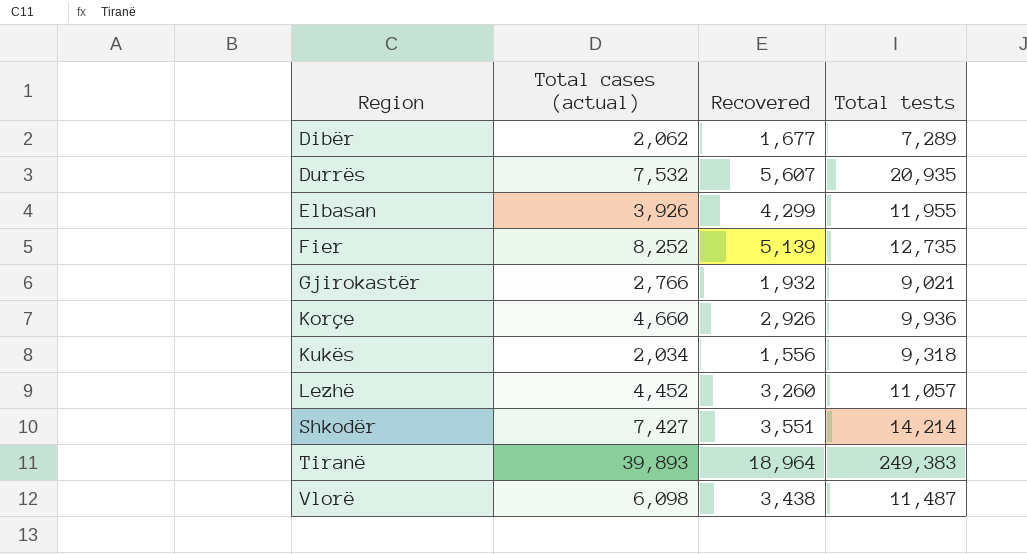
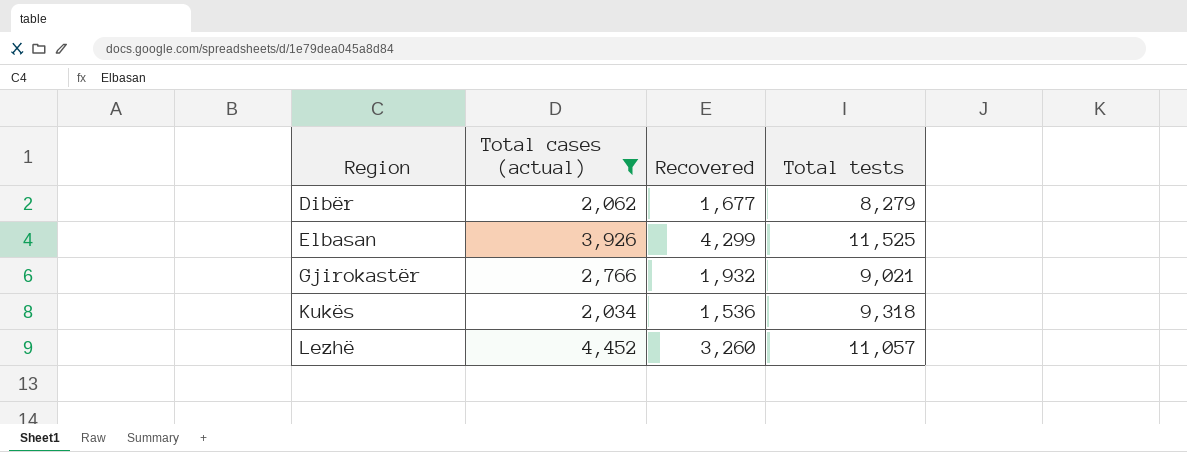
filter: none -> Total cases (actual) <= 4,452
Dibër | Total tests: 7,289 -> 8,279
Elbasan | Total tests: 11,955 -> 11,525
Kukës | Recovered: 1,556 -> 1,536

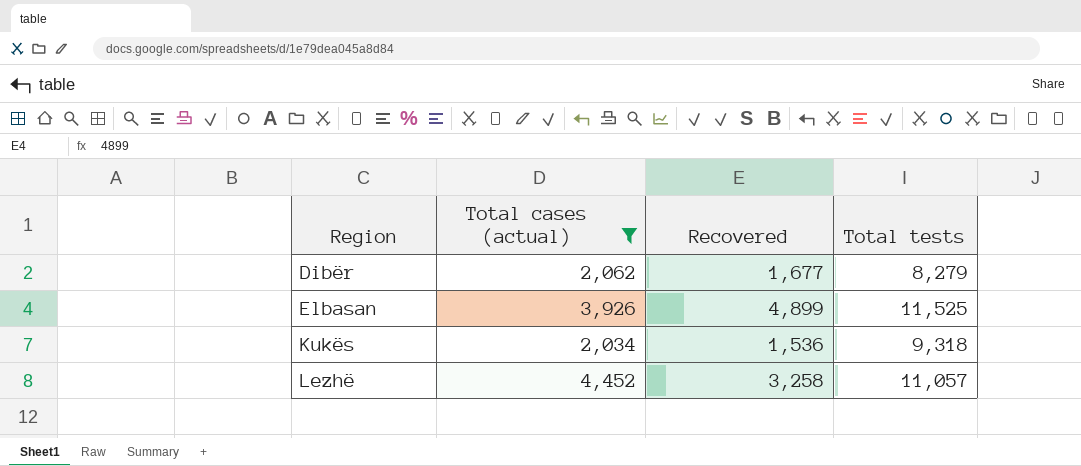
row Gjirokastër: 2,766 | 1,932 | 9,021 -> none
Elbasan | Recovered: 4,299 -> 4,899
Lezhë | Recovered: 3,260 -> 3,258

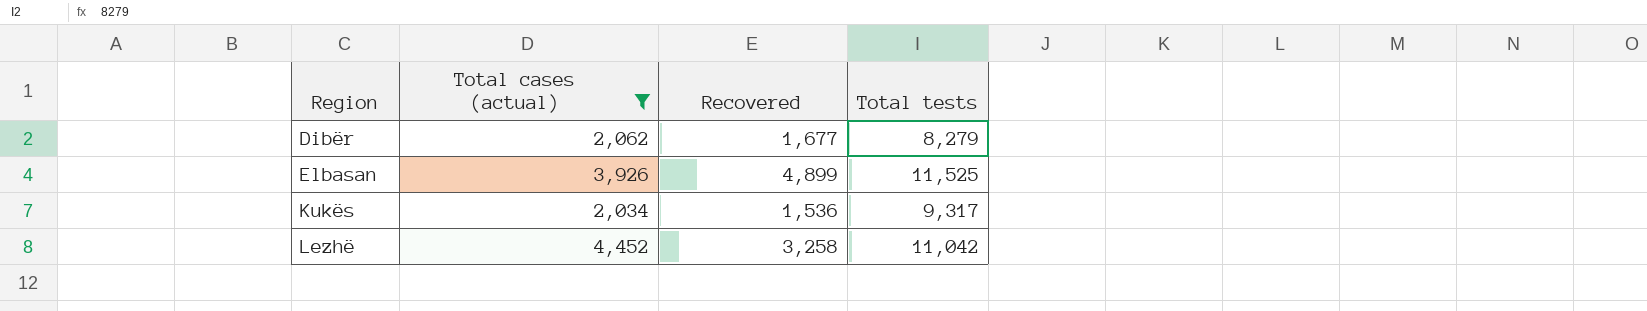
Kukës | Total tests: 9,318 -> 9,317
Lezhë | Total tests: 11,057 -> 11,042

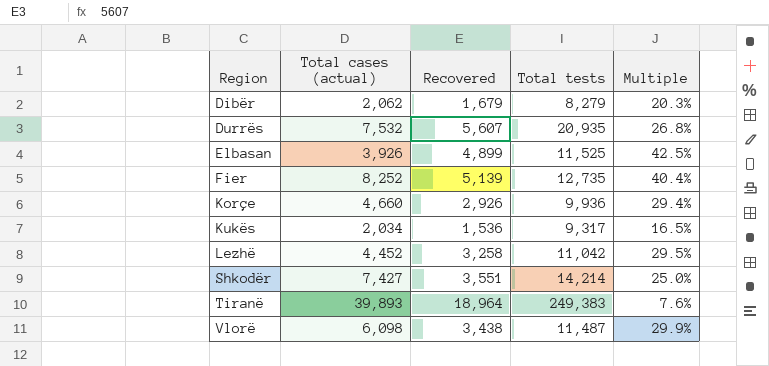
filter: Total cases (actual) <= 4,452 -> none
column Multiple | formula: none -> [Recovered] / [Total tests]
Dibër | Recovered: 1,677 -> 1,679

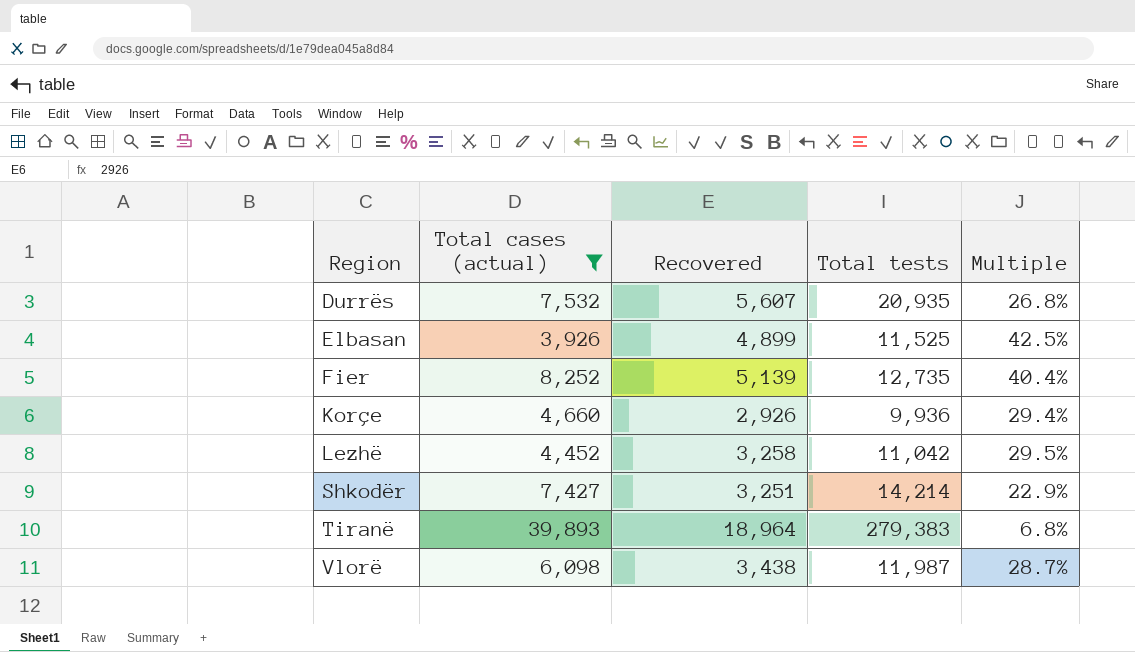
filter: none -> Total cases (actual) >= 3,926
Shkodër | Recovered: 3,551 -> 3,251
Shkodër | Multiple: 25.0% -> 22.9%
Tiranë | Total tests: 249,383 -> 279,383
Tiranë | Multiple: 7.6% -> 6.8%
Vlorë | Total tests: 11,487 -> 11,987
Vlorë | Multiple: 29.9% -> 28.7%

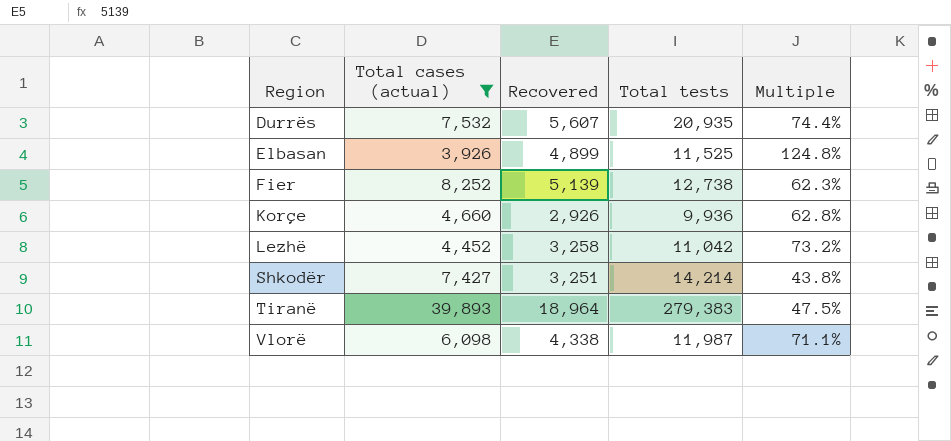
column Multiple | formula: [Recovered] / [Total tests] -> [Recovered] / [Total cases (actual)]
Fier | Total tests: 12,735 -> 12,738
Vlorë | Recovered: 3,438 -> 4,338

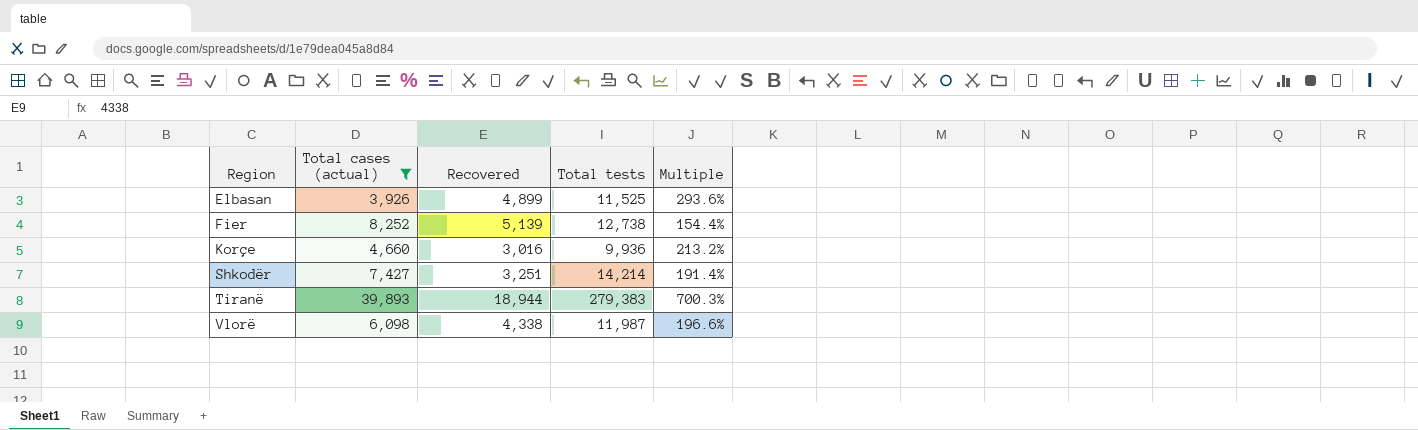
column Multiple | formula: [Recovered] / [Total cases (actual)] -> [Total tests] / [Total cases (actual)]
row Durrës: 7,532 | 5,607 | 20,935 | 74.4% -> none
row Lezhë: 4,452 | 3,258 | 11,042 | 73.2% -> none
Korçe | Recovered: 2,926 -> 3,016
Tiranë | Recovered: 18,964 -> 18,944

